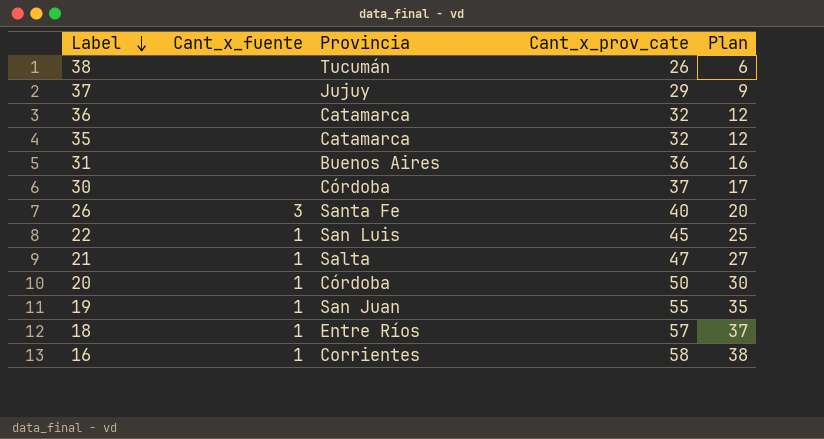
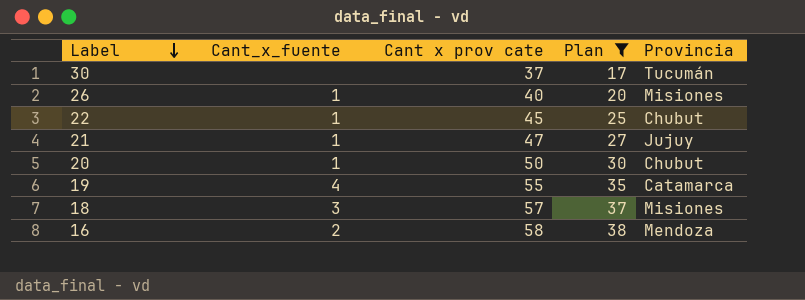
filter: none -> Plan >= 17
column name: Cant_x_prov_cate -> Cant x prov cate
column Provincia | position: 3 -> 5
30 | Provincia: Córdoba -> Tucumán
26 | Cant_x_fuente: 3 -> 1
26 | Provincia: Santa Fe -> Misiones
22 | Provincia: San Luis -> Chubut
21 | Provincia: Salta -> Jujuy
20 | Provincia: Córdoba -> Chubut
19 | Cant_x_fuente: 1 -> 4
19 | Provincia: San Juan -> Catamarca
18 | Cant_x_fuente: 1 -> 3
18 | Provincia: Entre Ríos -> Misiones
16 | Cant_x_fuente: 1 -> 2
16 | Provincia: Corrientes -> Mendoza

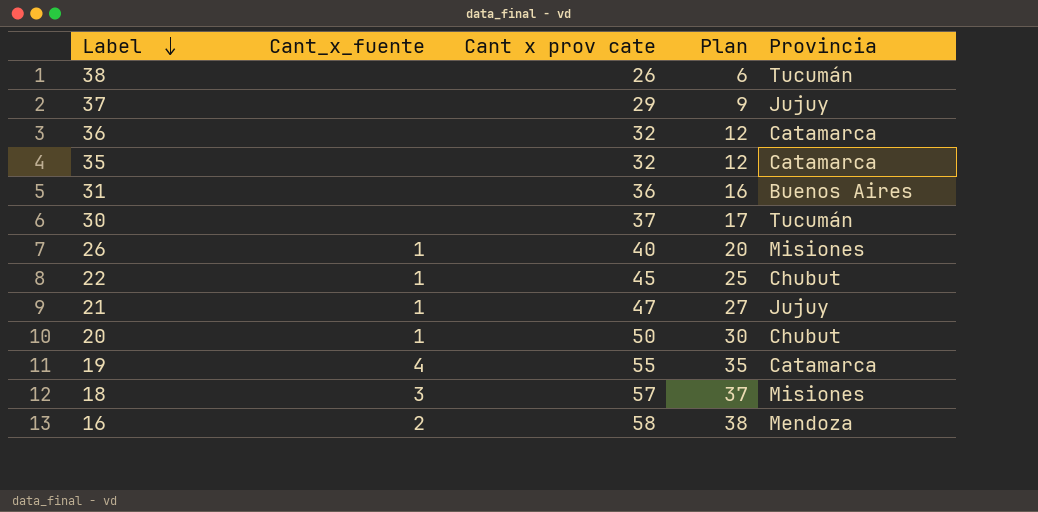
filter: Plan >= 17 -> none

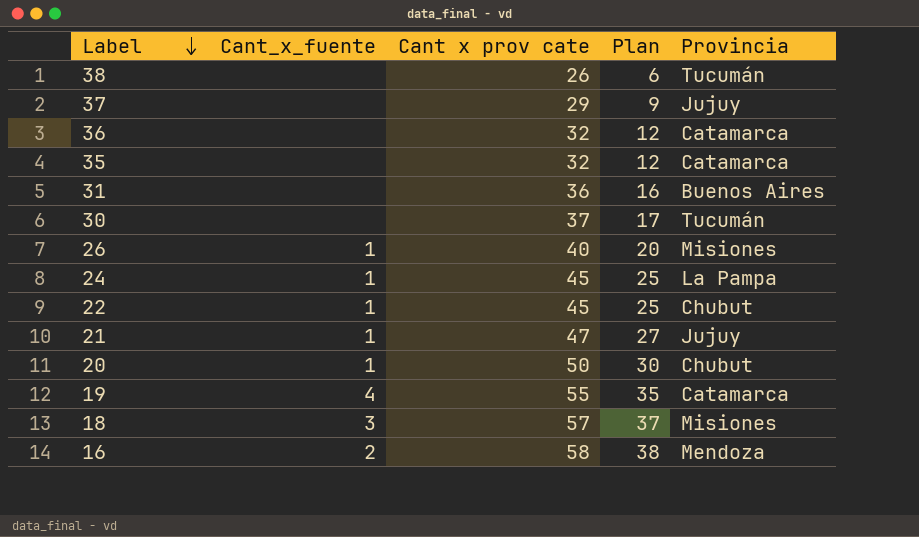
row 24: none -> 1 | 45 | 25 | La Pampa

